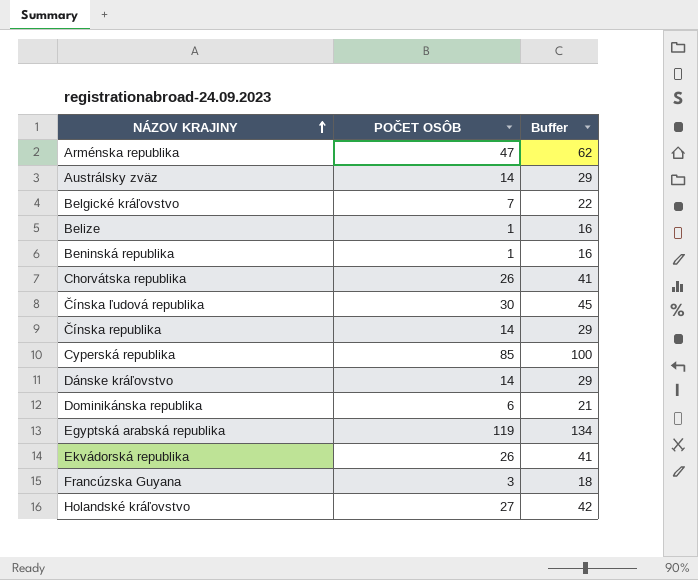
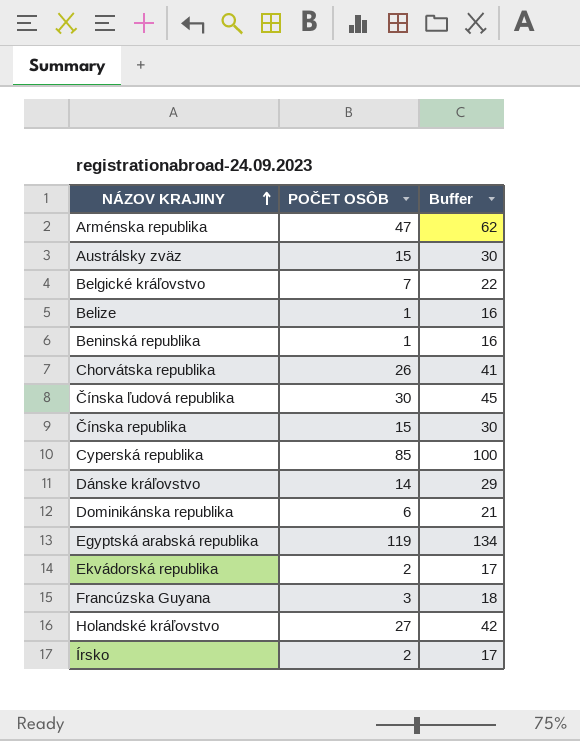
Austrálsky zväz | POČET OSÔB: 14 -> 15
Austrálsky zväz | Buffer: 29 -> 30
Čínska republika | POČET OSÔB: 14 -> 15
Čínska republika | Buffer: 29 -> 30
Ekvádorská republika | POČET OSÔB: 26 -> 2
Ekvádorská republika | Buffer: 41 -> 17
row Írsko: none -> 2 | 17

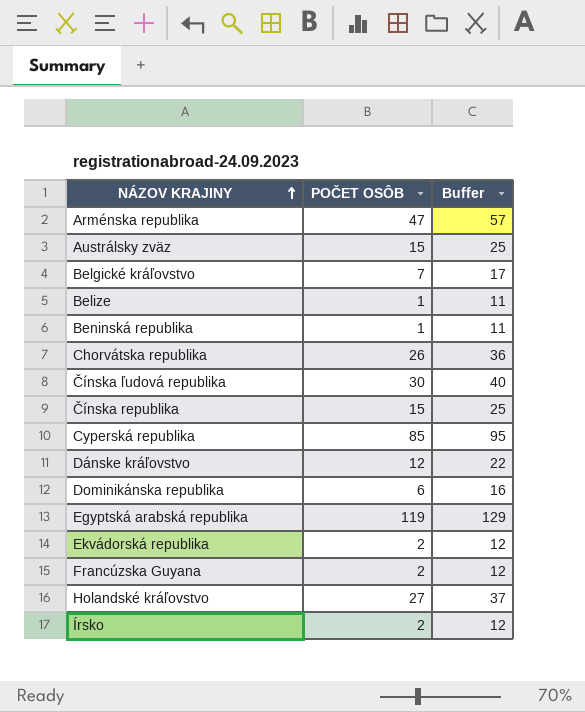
column Buffer | formula: [POČET OSÔB] + 15 -> [POČET OSÔB] + 10
Dánske kráľovstvo | POČET OSÔB: 14 -> 12
Francúzska Guyana | POČET OSÔB: 3 -> 2

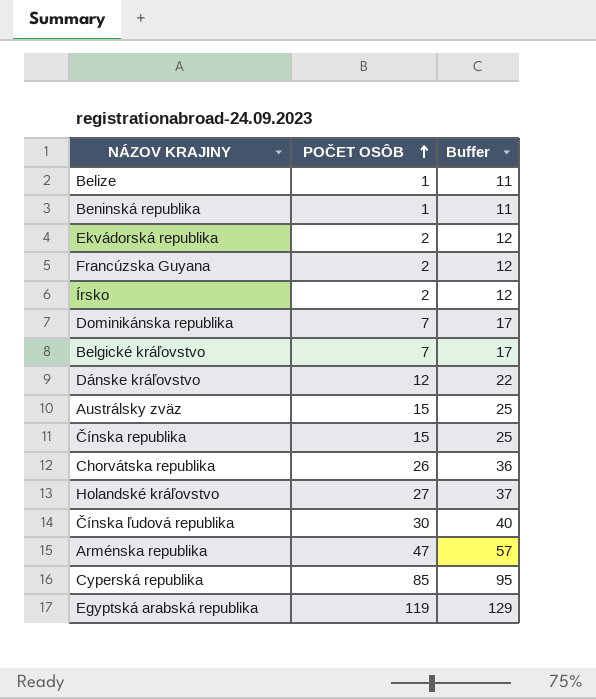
row order: NÁZOV KRAJINY ascending -> POČET OSÔB ascending
Dominikánska republika | POČET OSÔB: 6 -> 7
Dominikánska republika | Buffer: 16 -> 17

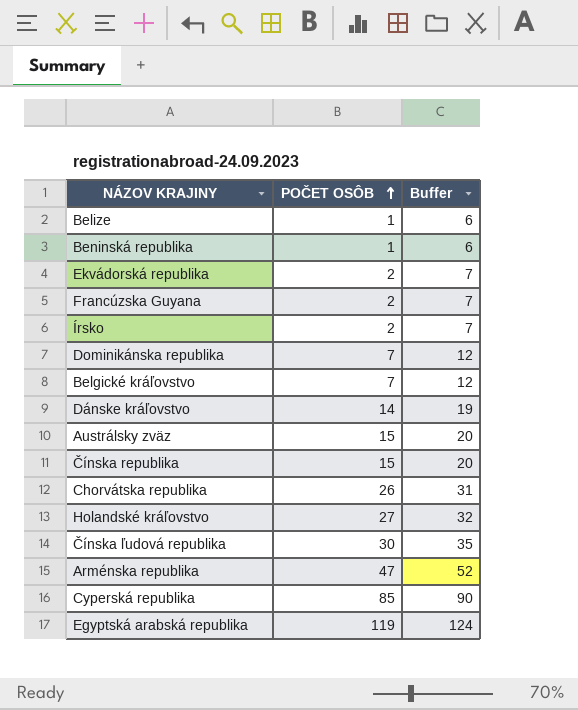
column Buffer | formula: [POČET OSÔB] + 10 -> [POČET OSÔB] + 5
Dánske kráľovstvo | POČET OSÔB: 12 -> 14

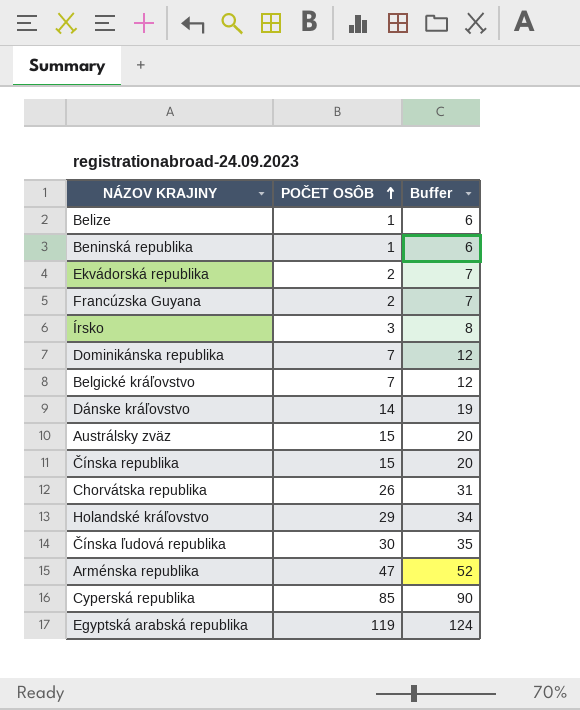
Írsko | POČET OSÔB: 2 -> 3
Írsko | Buffer: 7 -> 8
Holandské kráľovstvo | POČET OSÔB: 27 -> 29
Holandské kráľovstvo | Buffer: 32 -> 34

